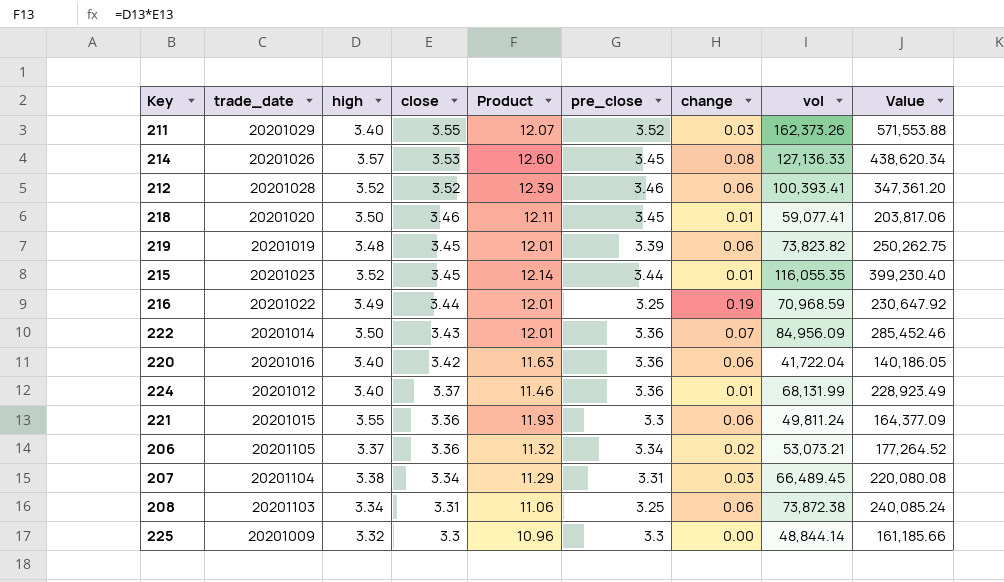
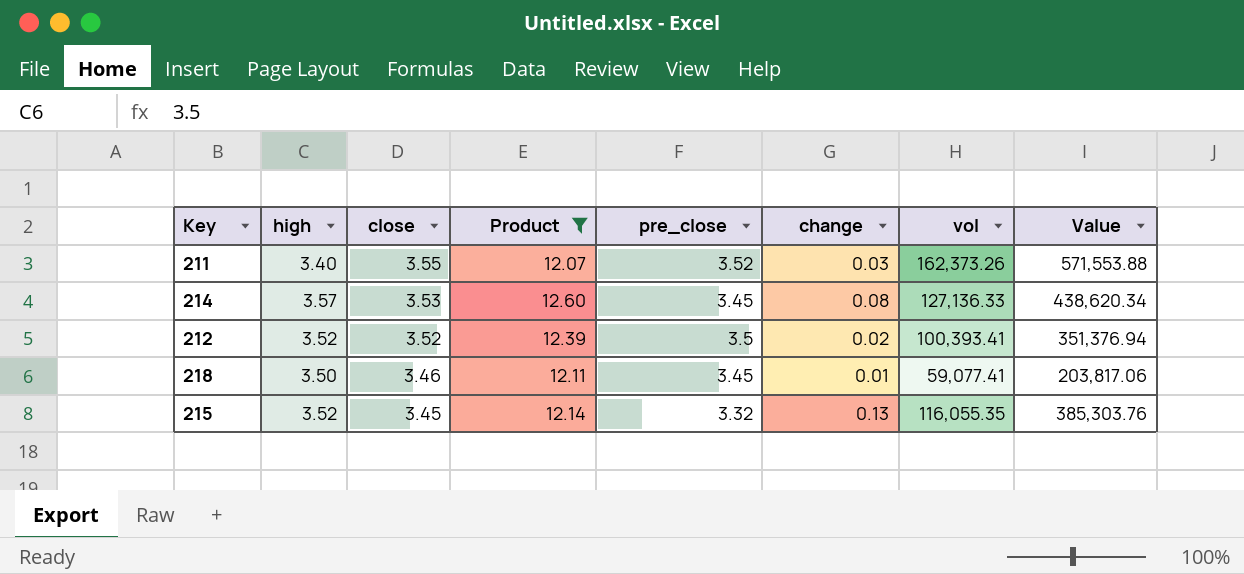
filter: none -> Product >= 12.07
column trade_date | position: 2 -> none
212 | pre_close: 3.46 -> 3.5
212 | change: 0.06 -> 0.02
212 | Value: 347,361.20 -> 351,376.94
215 | pre_close: 3.44 -> 3.32
215 | change: 0.01 -> 0.13
215 | Value: 399,230.40 -> 385,303.76

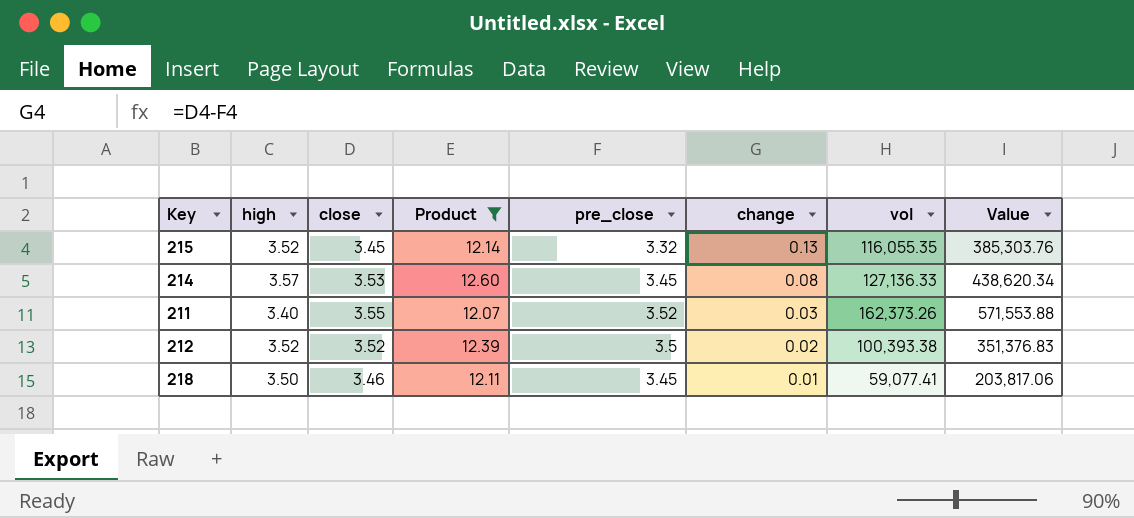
row order: close descending -> change descending
212 | vol: 100,393.41 -> 100,393.38
212 | Value: 351,376.94 -> 351,376.83

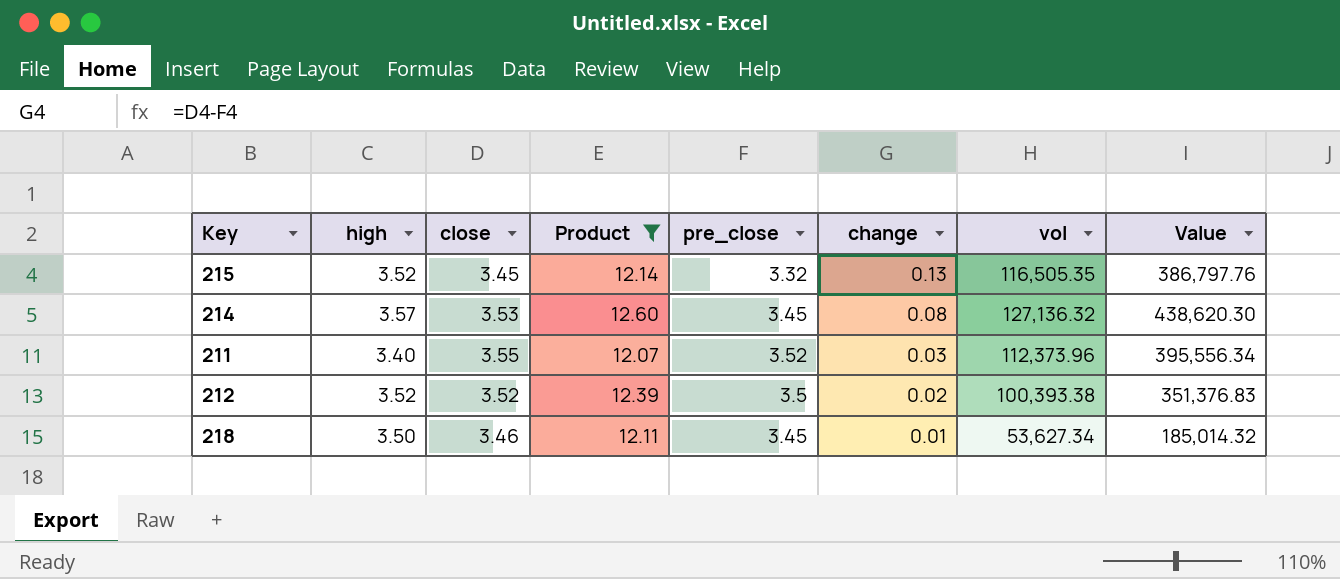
215 | vol: 116,055.35 -> 116,505.35
215 | Value: 385,303.76 -> 386,797.76
214 | vol: 127,136.33 -> 127,136.32
214 | Value: 438,620.34 -> 438,620.30
211 | vol: 162,373.26 -> 112,373.96
211 | Value: 571,553.88 -> 395,556.34
218 | vol: 59,077.41 -> 53,627.34
218 | Value: 203,817.06 -> 185,014.32

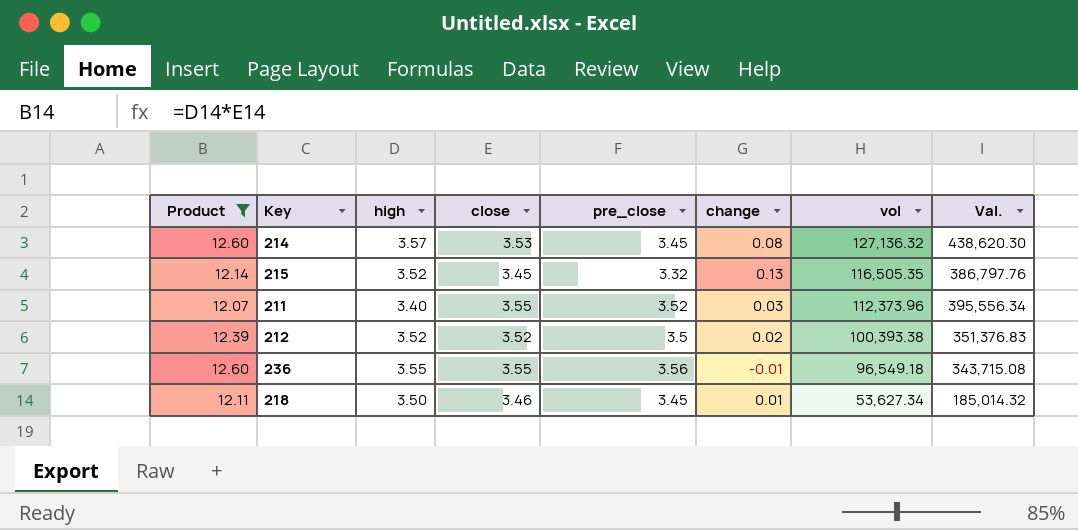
row order: change descending -> vol descending
column Product | position: 4 -> 1
column name: Value -> Val.
row 236: none -> 12.60 | 3.55 | 3.55 | 3.56 | -0.01 | 96,549.18 | 343,715.08

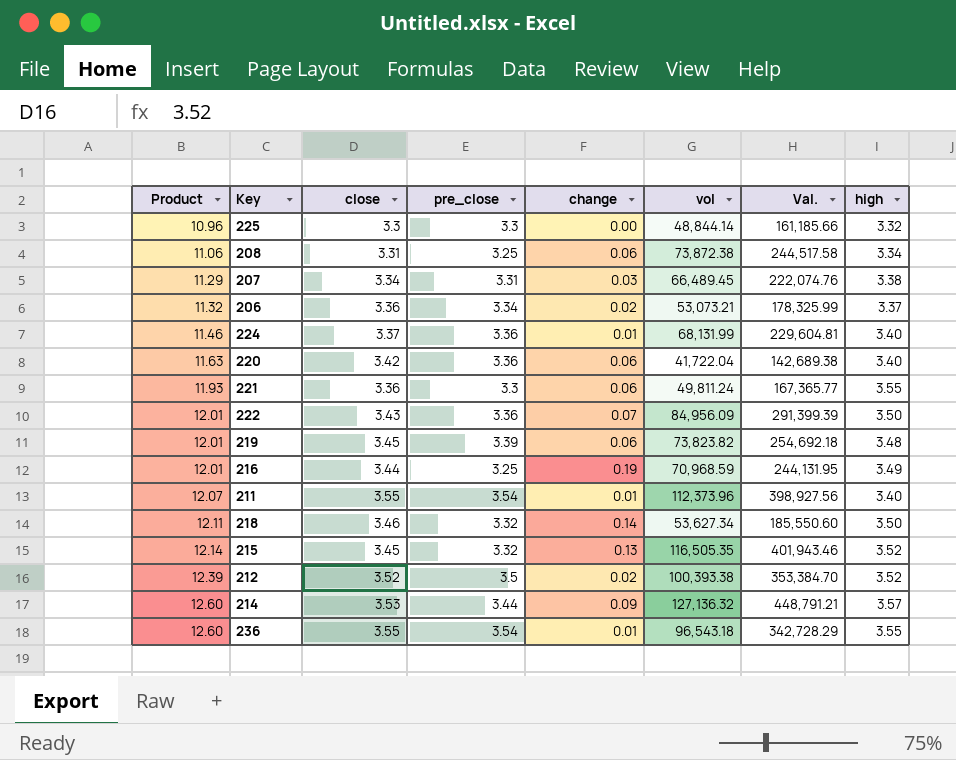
filter: Product >= 12.07 -> none
row order: vol descending -> Product ascending
column Val. | formula: [pre_close] * [vol] -> [close] * [vol]
column high | position: 3 -> 8
211 | pre_close: 3.52 -> 3.54
211 | change: 0.03 -> 0.01
218 | pre_close: 3.45 -> 3.32
218 | change: 0.01 -> 0.14
214 | pre_close: 3.45 -> 3.44
214 | change: 0.08 -> 0.09
236 | pre_close: 3.56 -> 3.54
236 | change: -0.01 -> 0.01
236 | vol: 96,549.18 -> 96,543.18

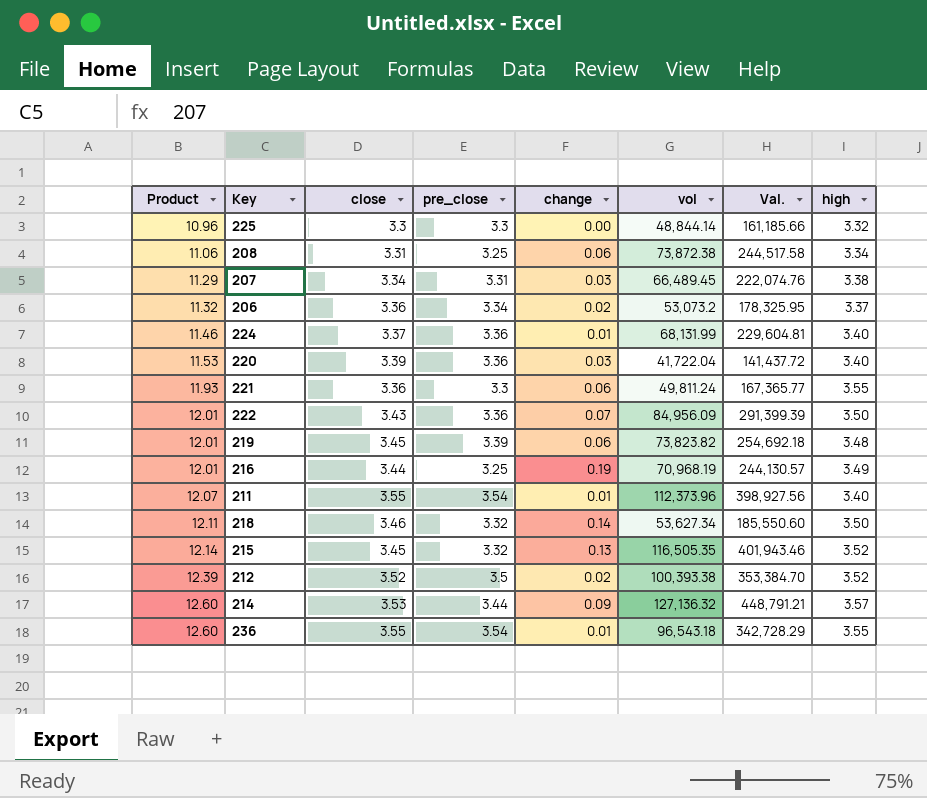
206 | vol: 53,073.21 -> 53,073.2
206 | Val.: 178,325.99 -> 178,325.95
220 | Product: 11.63 -> 11.53
220 | close: 3.42 -> 3.39
220 | change: 0.06 -> 0.03
220 | Val.: 142,689.38 -> 141,437.72
216 | vol: 70,968.59 -> 70,968.19
216 | Val.: 244,131.95 -> 244,130.57

